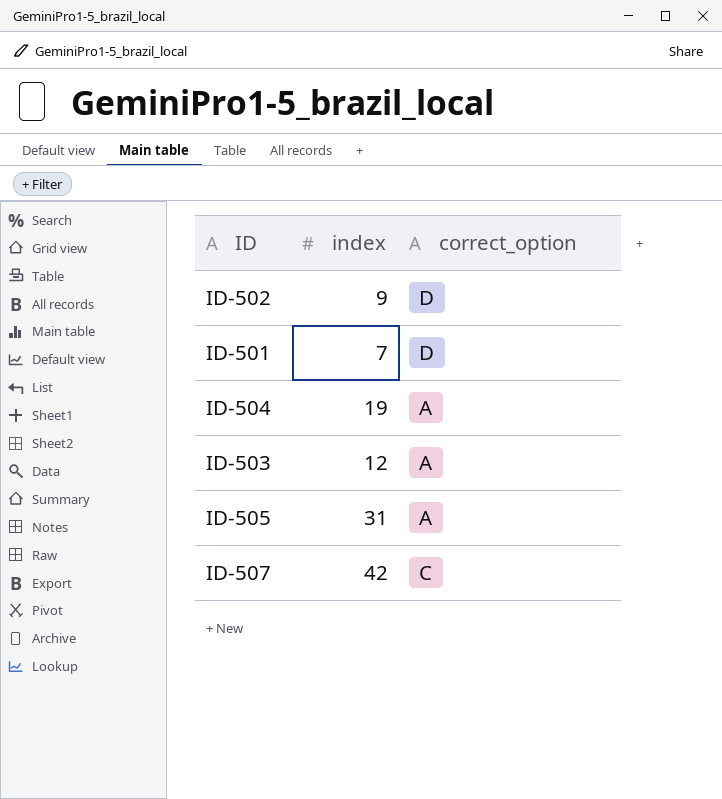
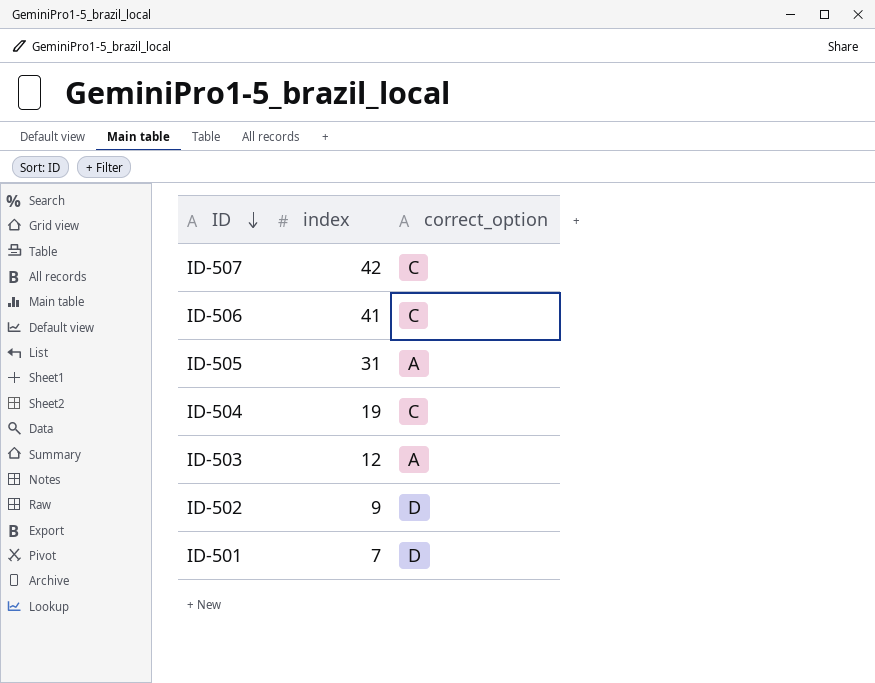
row order: none -> ID descending
row ID-506: none -> 41 | C
ID-504 | correct_option: A -> C

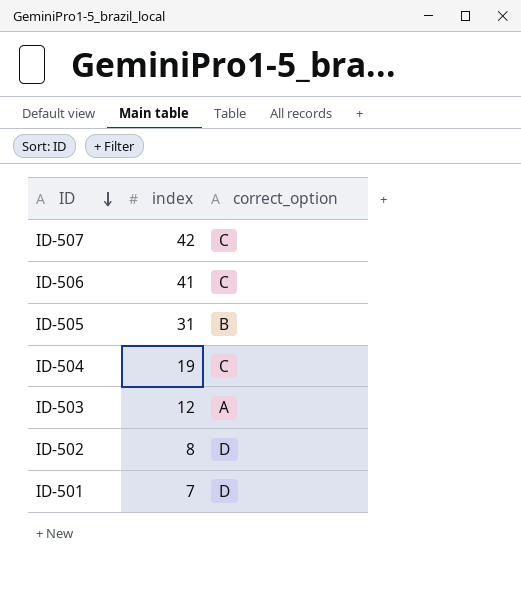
ID-505 | correct_option: A -> B
ID-502 | index: 9 -> 8

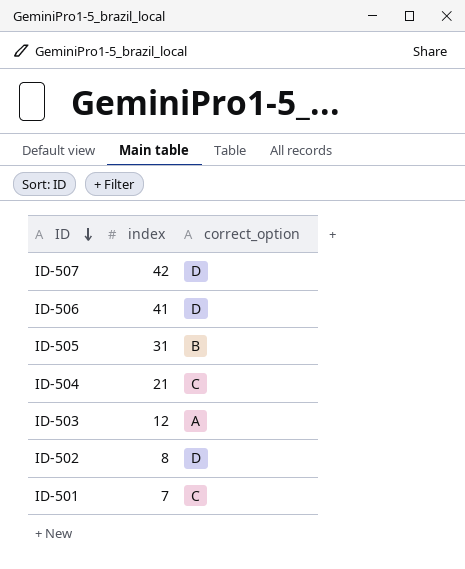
ID-507 | correct_option: C -> D
ID-506 | correct_option: C -> D
ID-504 | index: 19 -> 21
ID-501 | correct_option: D -> C

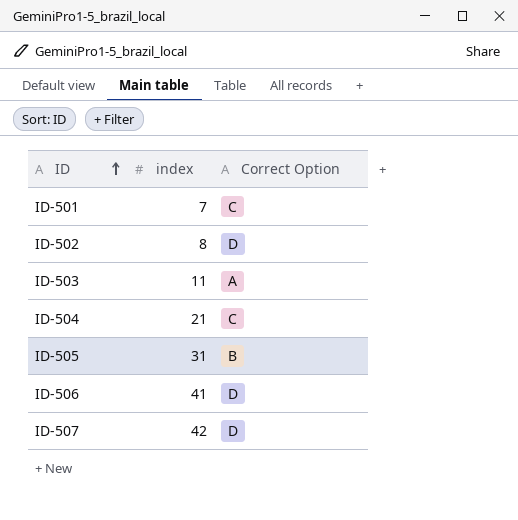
row order: ID descending -> ID ascending
column name: correct_option -> Correct Option
ID-503 | index: 12 -> 11

